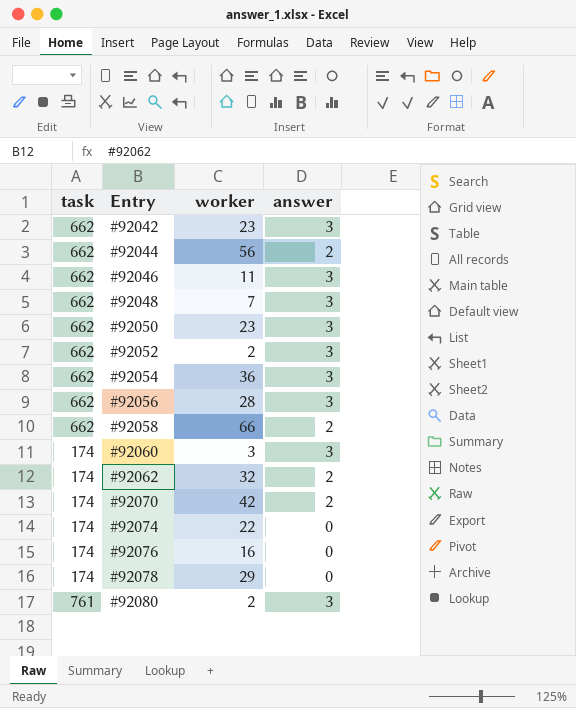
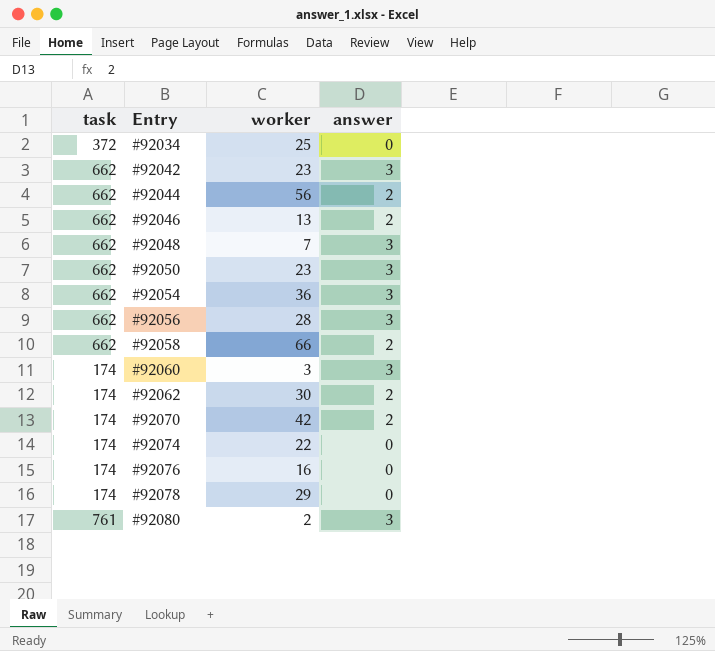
row #92052: 662 | 2 | 3 -> none
row #92034: none -> 372 | 25 | 0
#92046 | worker: 11 -> 13
#92046 | answer: 3 -> 2
#92062 | worker: 32 -> 30

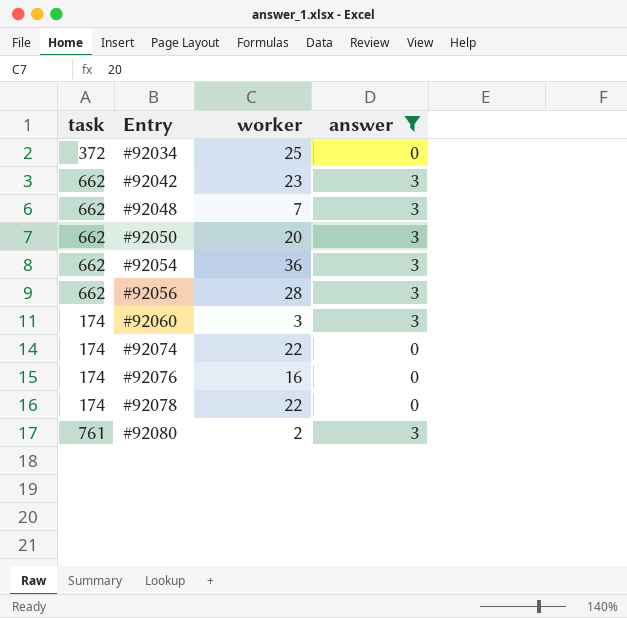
filter: none -> answer != 2
#92050 | worker: 23 -> 20
#92078 | worker: 29 -> 22

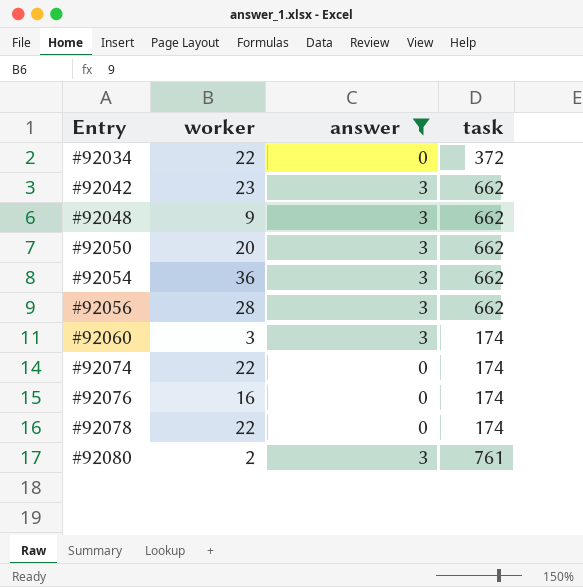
column task | position: 1 -> 4
#92034 | worker: 25 -> 22
#92048 | worker: 7 -> 9

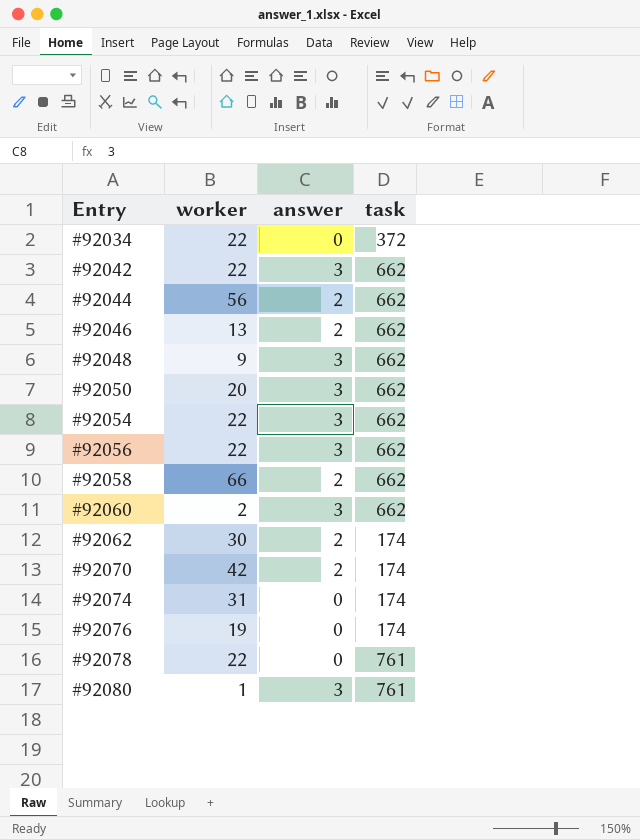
filter: answer != 2 -> none
#92042 | worker: 23 -> 22
#92054 | worker: 36 -> 22
#92056 | worker: 28 -> 22
#92060 | worker: 3 -> 2
#92060 | task: 174 -> 662
#92074 | worker: 22 -> 31
#92076 | worker: 16 -> 19
#92078 | task: 174 -> 761
#92080 | worker: 2 -> 1

